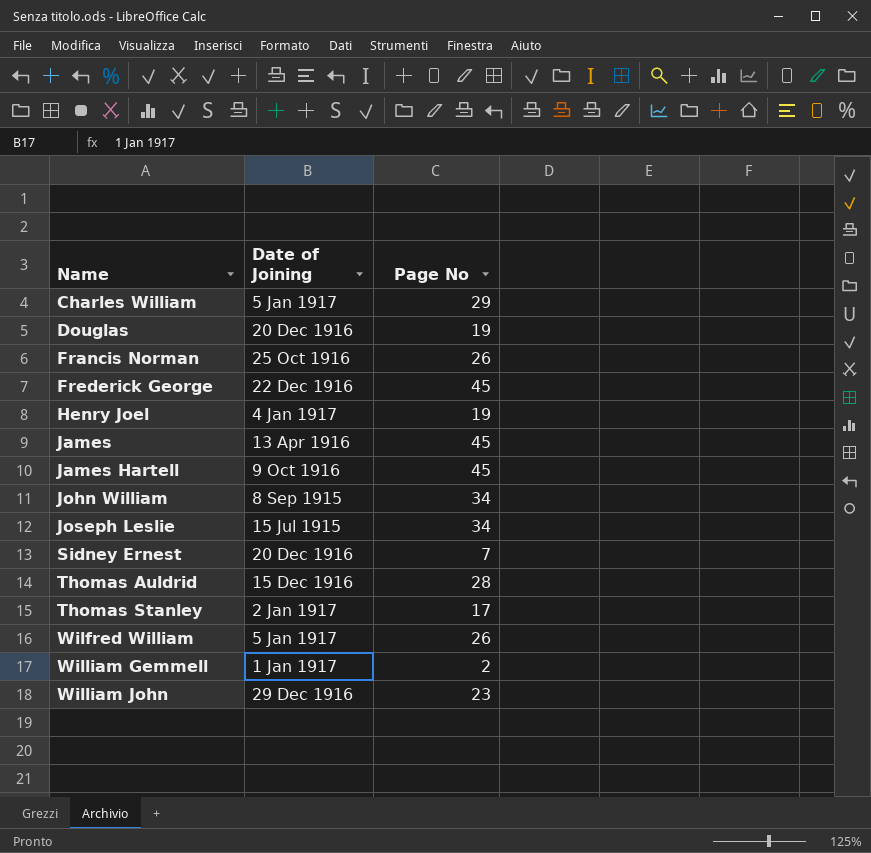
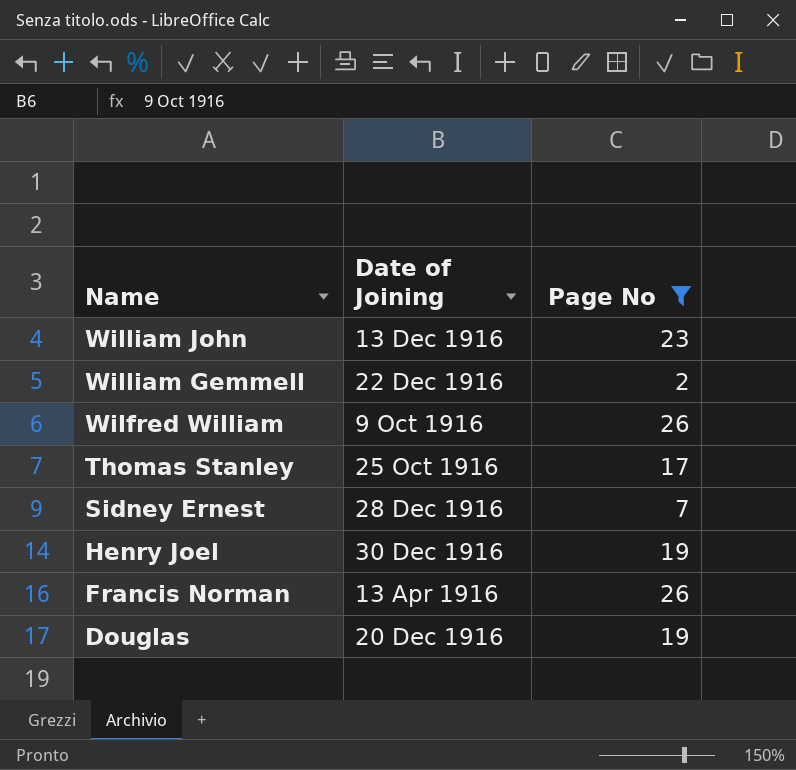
filter: none -> Page No <= 26
row order: Name ascending -> Name descending
William John | Date of Joining: 29 Dec 1916 -> 13 Dec 1916
William Gemmell | Date of Joining: 1 Jan 1917 -> 22 Dec 1916
Wilfred William | Date of Joining: 5 Jan 1917 -> 9 Oct 1916
Thomas Stanley | Date of Joining: 2 Jan 1917 -> 25 Oct 1916
Sidney Ernest | Date of Joining: 20 Dec 1916 -> 28 Dec 1916
Henry Joel | Date of Joining: 4 Jan 1917 -> 30 Dec 1916
Francis Norman | Date of Joining: 25 Oct 1916 -> 13 Apr 1916

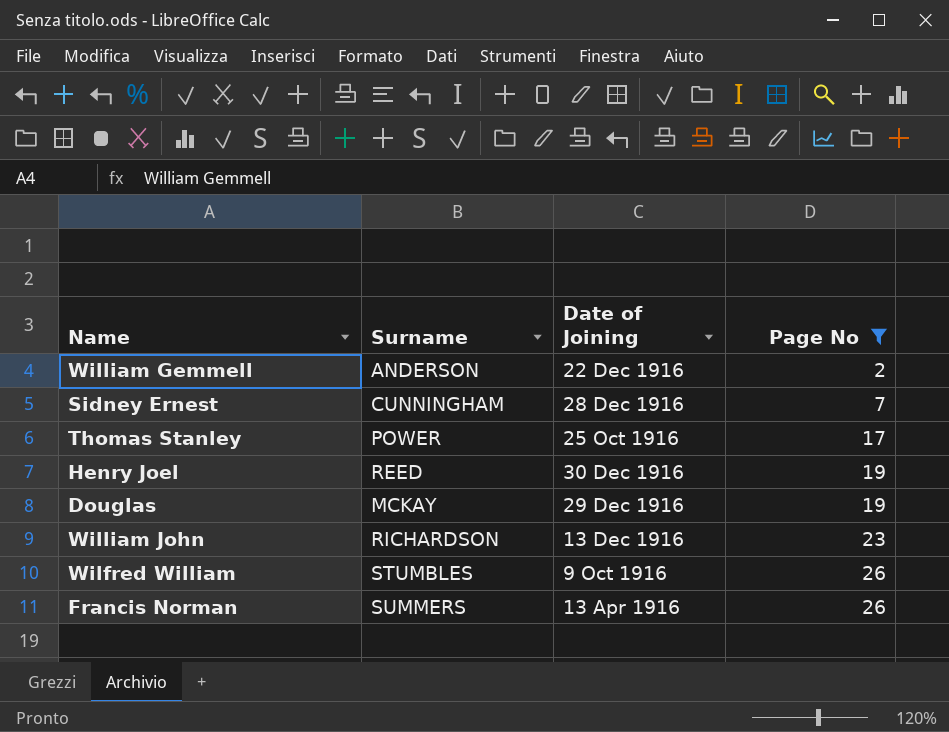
row order: Name descending -> Page No ascending
column Surname | position: none -> 2
Douglas | Date of Joining: 20 Dec 1916 -> 29 Dec 1916

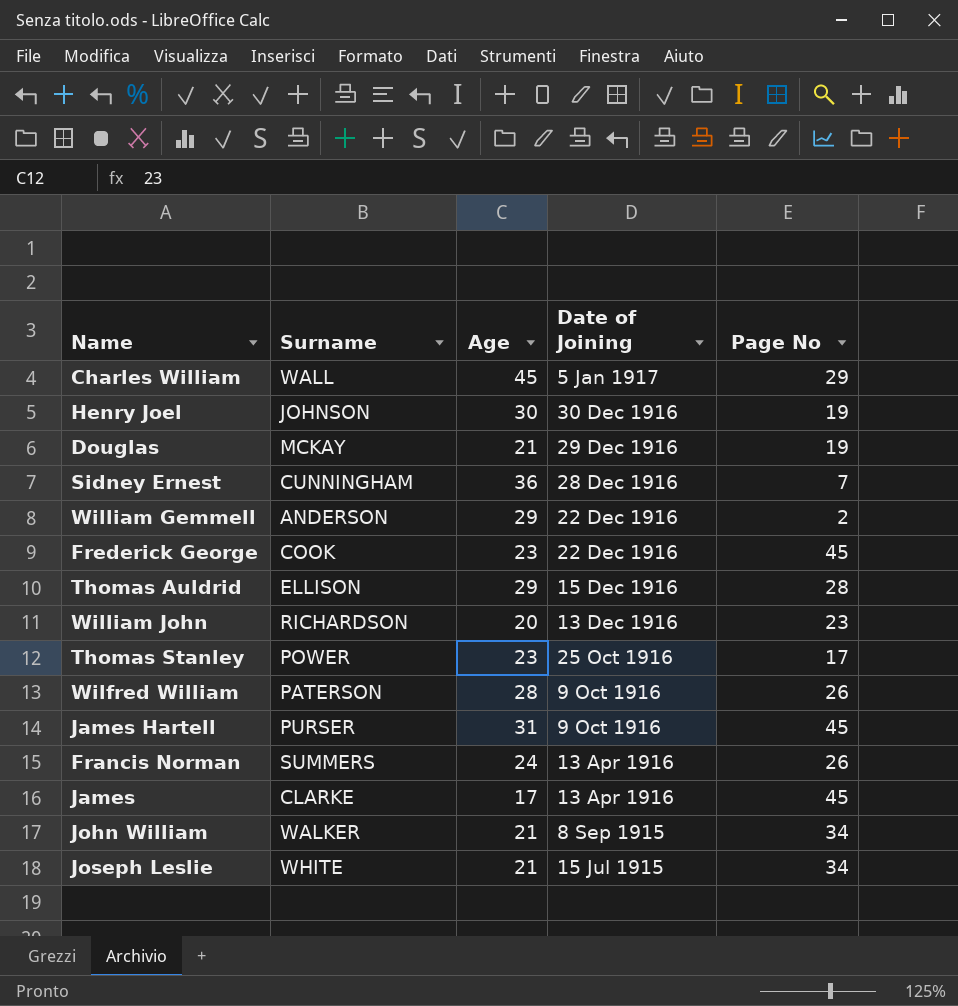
filter: Page No <= 26 -> none
row order: Page No ascending -> Date of Joining descending
column Age | position: none -> 3
Henry Joel | Surname: REED -> JOHNSON
Wilfred William | Surname: STUMBLES -> PATERSON

